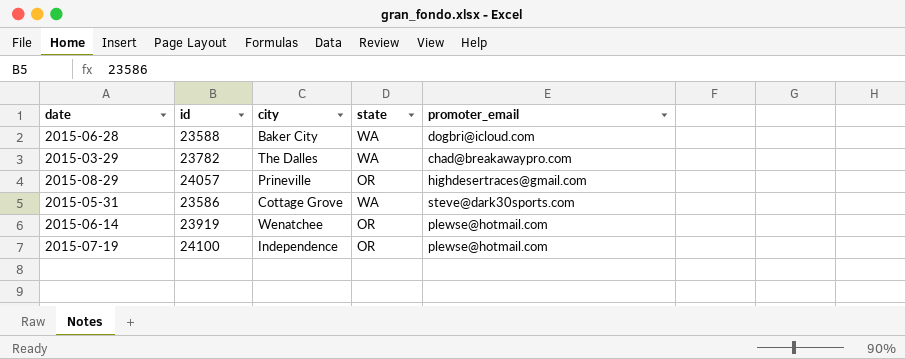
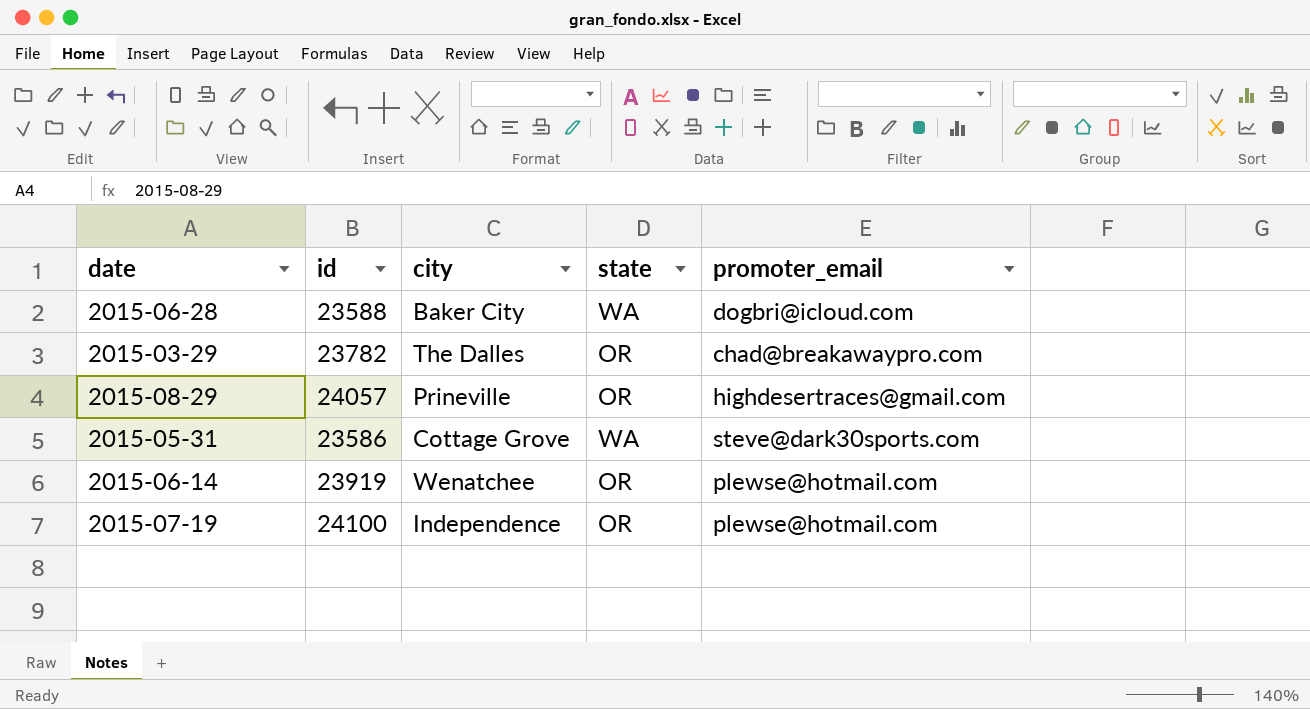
2015-03-29 | state: WA -> OR

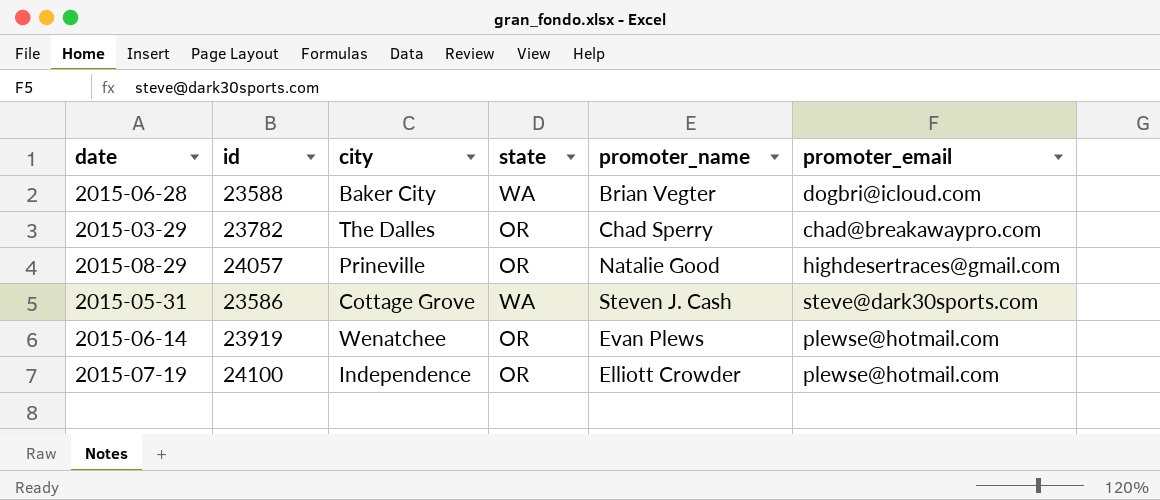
column promoter_name | position: none -> 5

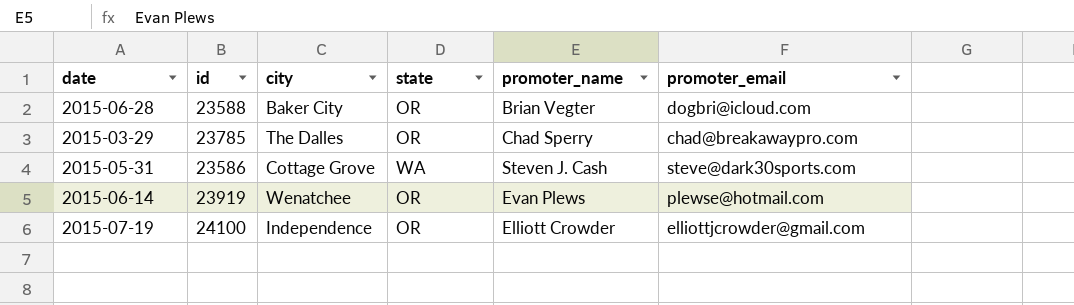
row 2015-08-29: 24057 | Prineville | OR | Natalie Good | highdesertraces@gmail.com -> none
2015-06-28 | state: WA -> OR
2015-03-29 | id: 23782 -> 23785
2015-07-19 | promoter_email: plewse@hotmail.com -> elliottjcrowder@gmail.com

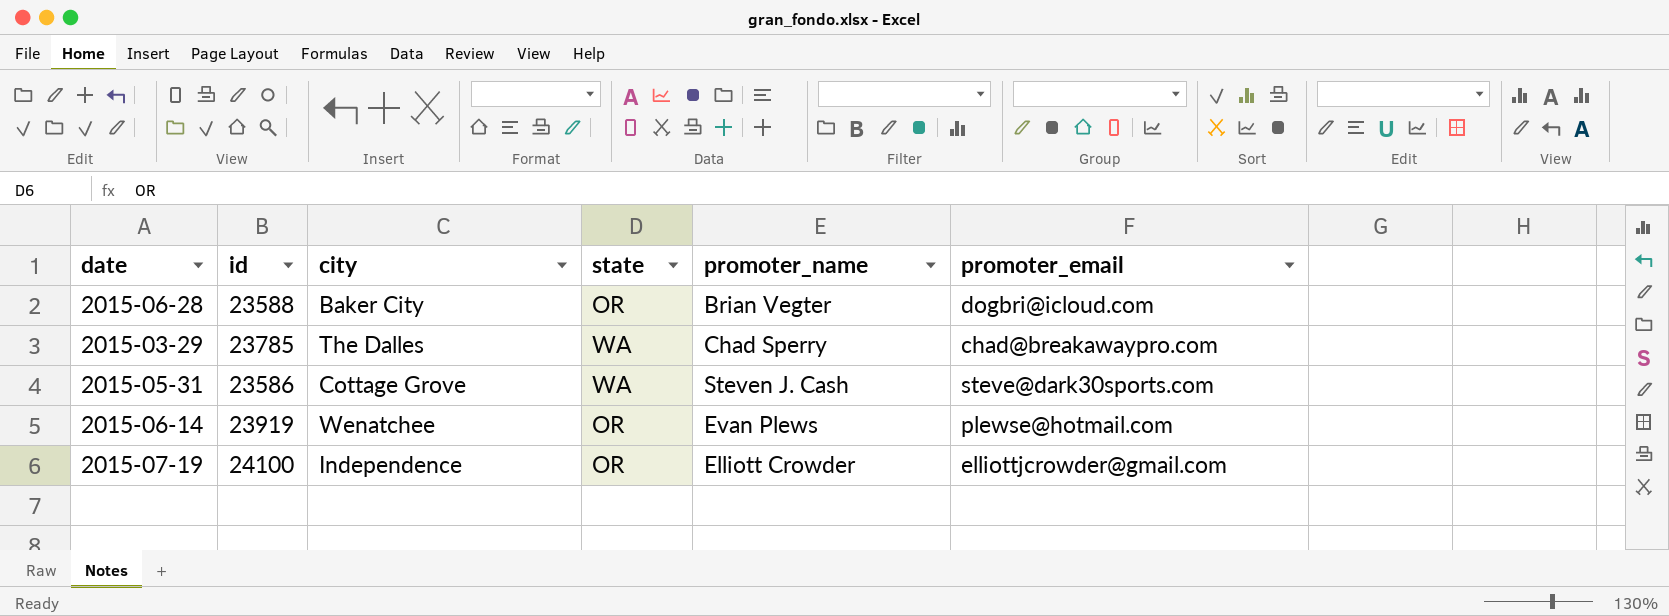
2015-03-29 | state: OR -> WA

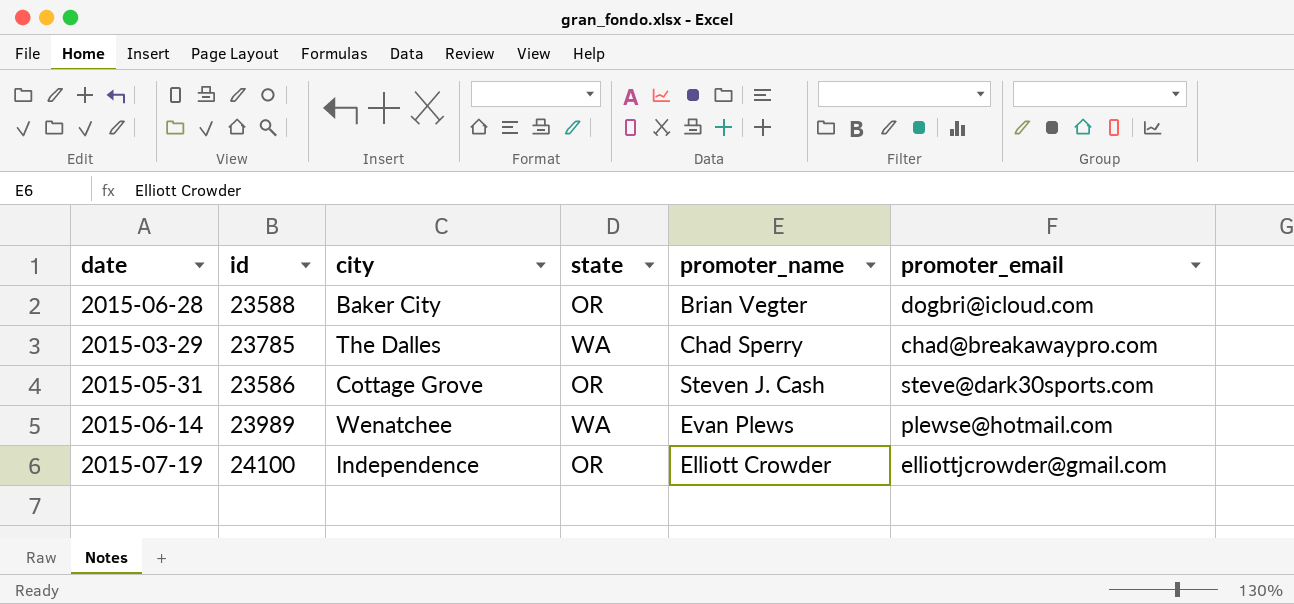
2015-05-31 | state: WA -> OR
2015-06-14 | id: 23919 -> 23989
2015-06-14 | state: OR -> WA

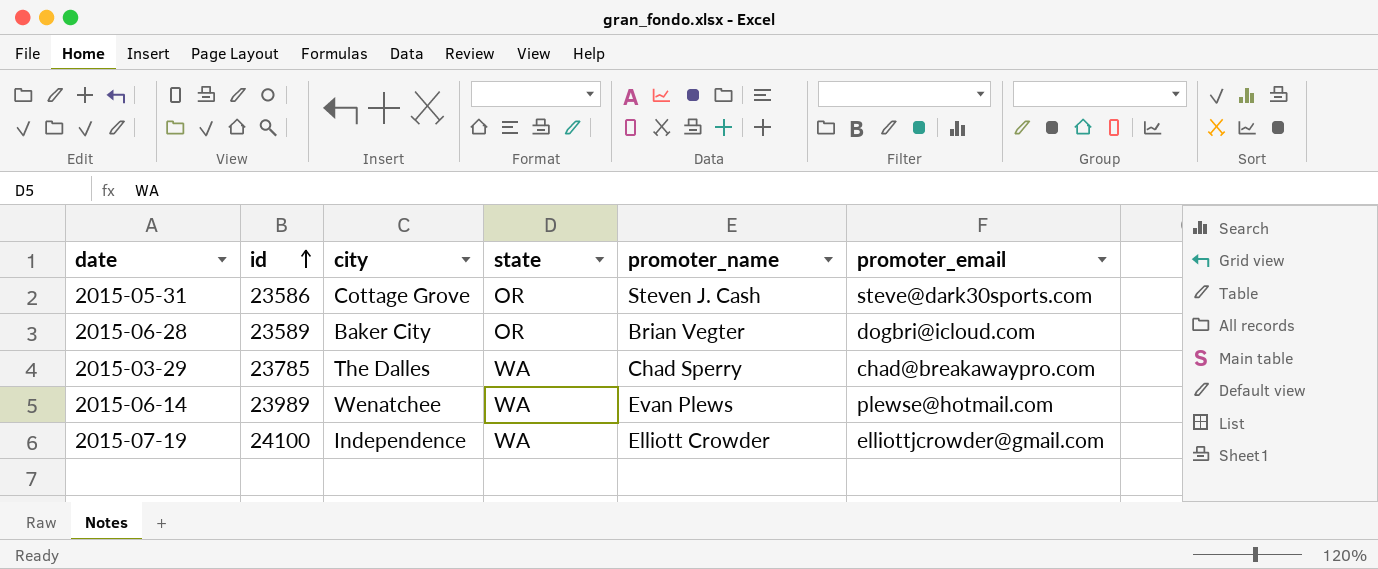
row order: none -> id ascending
2015-06-28 | id: 23588 -> 23589
2015-07-19 | state: OR -> WA

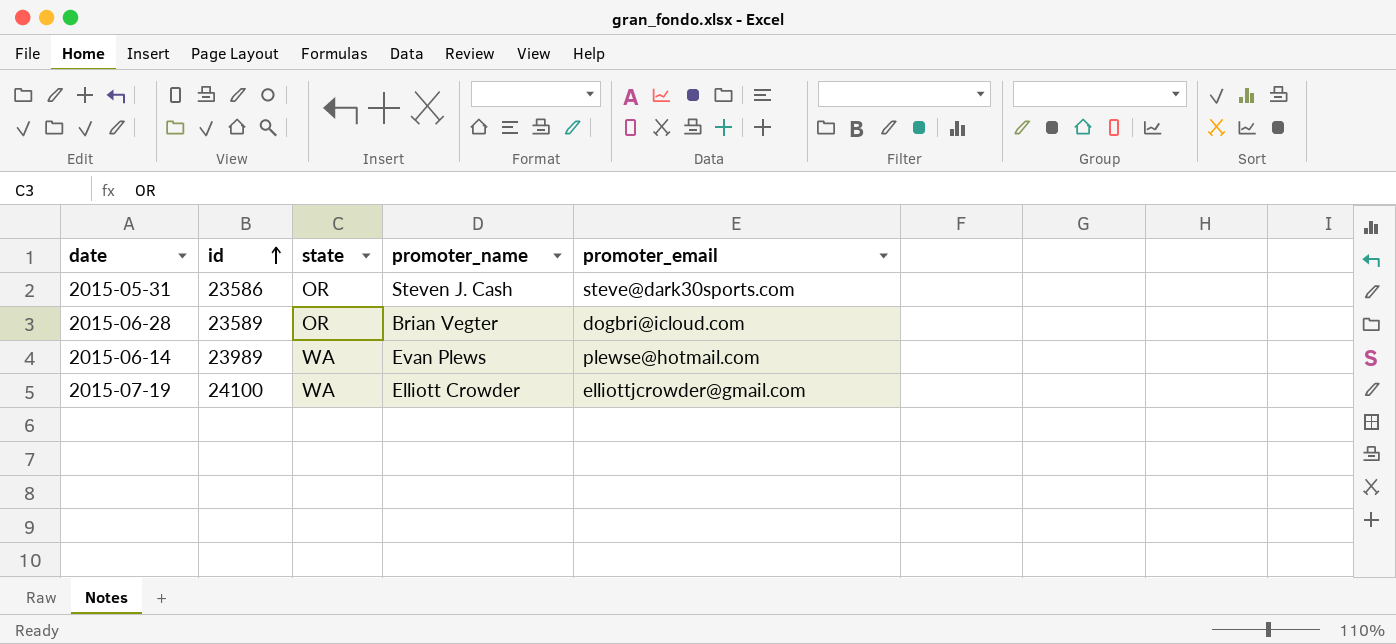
column city | position: 3 -> none
row 2015-03-29: 23785 | The Dalles | WA | Chad Sperry | chad@breakawaypro.com -> none

